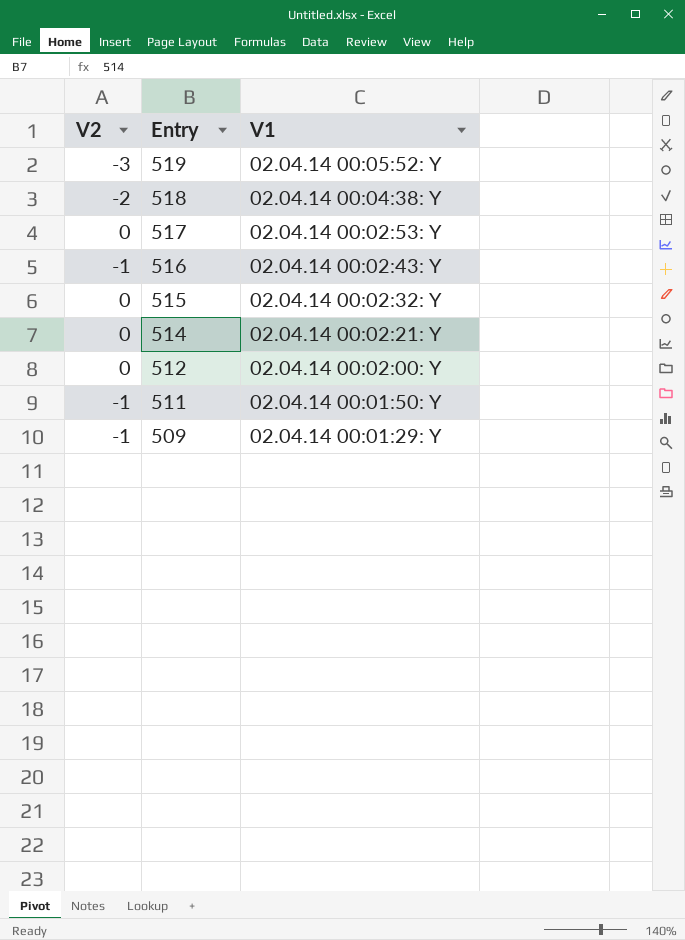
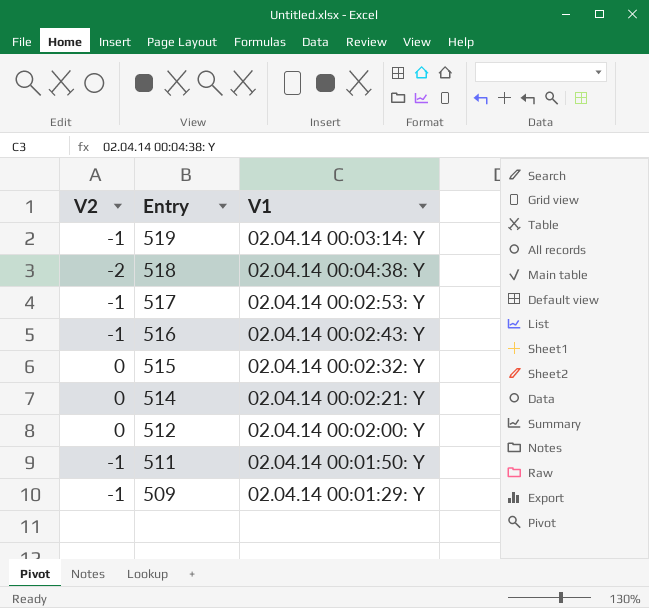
519 | V2: -3 -> -1
519 | V1: 02.04.14 00:05:52: Y -> 02.04.14 00:03:14: Y
517 | V2: 0 -> -1

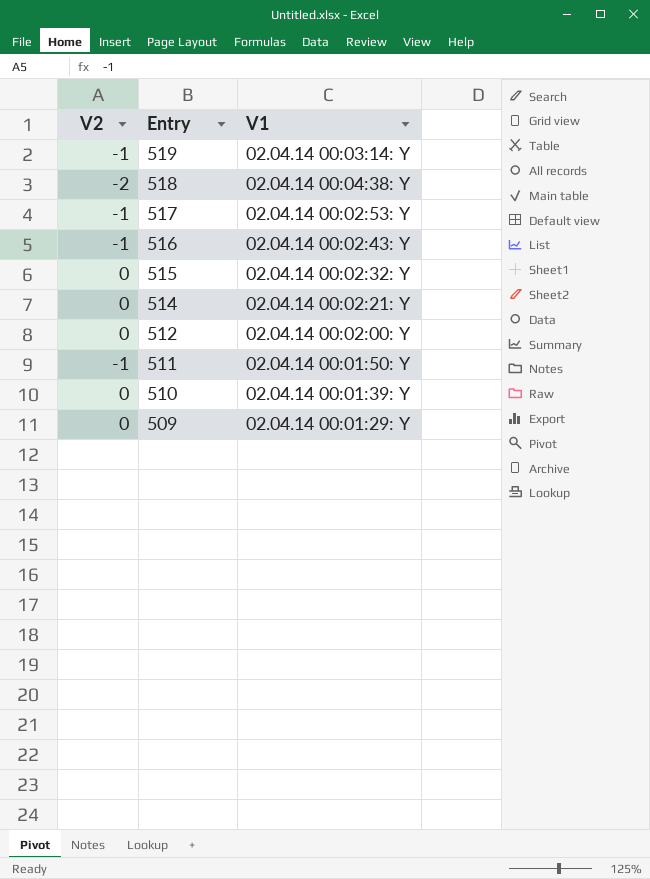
row 510: none -> 0 | 02.04.14 00:01:39: Y
509 | V2: -1 -> 0

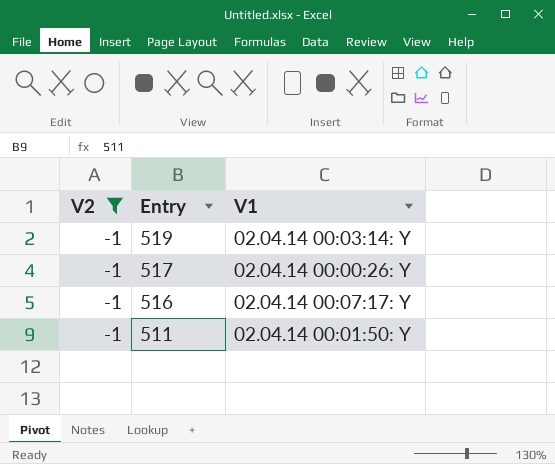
filter: none -> V2 = -1
517 | V1: 02.04.14 00:02:53: Y -> 02.04.14 00:00:26: Y
516 | V1: 02.04.14 00:02:43: Y -> 02.04.14 00:07:17: Y

